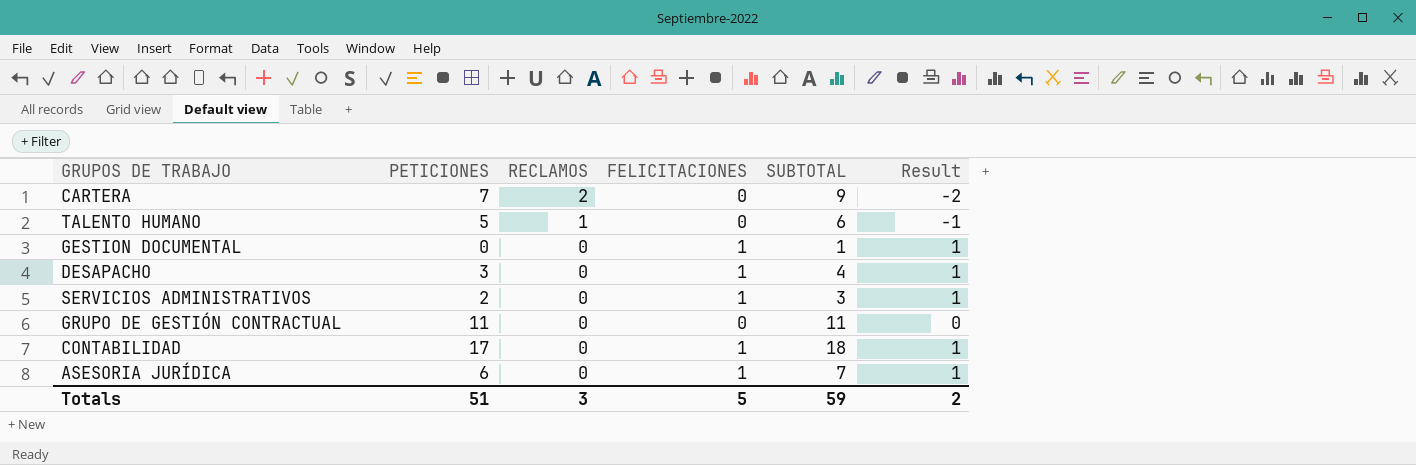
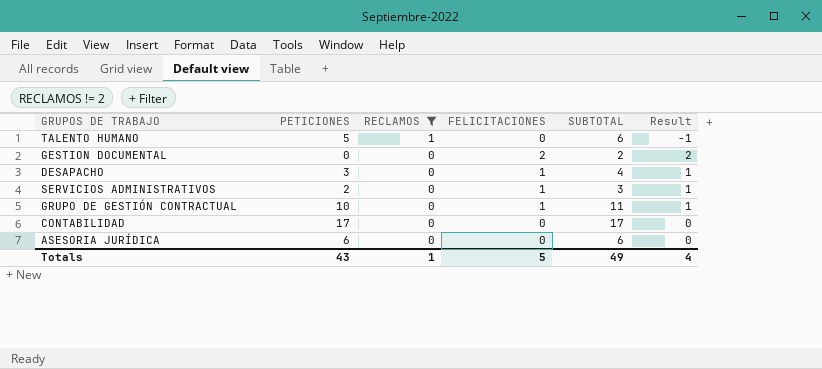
filter: none -> RECLAMOS != 2
GESTION DOCUMENTAL | FELICITACIONES: 1 -> 2
GESTION DOCUMENTAL | SUBTOTAL: 1 -> 2
GESTION DOCUMENTAL | Result: 1 -> 2
GRUPO DE GESTIÓN CONTRACTUAL | PETICIONES: 11 -> 10
GRUPO DE GESTIÓN CONTRACTUAL | FELICITACIONES: 0 -> 1
GRUPO DE GESTIÓN CONTRACTUAL | Result: 0 -> 1
CONTABILIDAD | FELICITACIONES: 1 -> 0
CONTABILIDAD | SUBTOTAL: 18 -> 17
CONTABILIDAD | Result: 1 -> 0
ASESORIA JURÍDICA | FELICITACIONES: 1 -> 0
ASESORIA JURÍDICA | SUBTOTAL: 7 -> 6
ASESORIA JURÍDICA | Result: 1 -> 0
Totals | PETICIONES: 51 -> 43
Totals | RECLAMOS: 3 -> 1
Totals | SUBTOTAL: 59 -> 49
Totals | Result: 2 -> 4

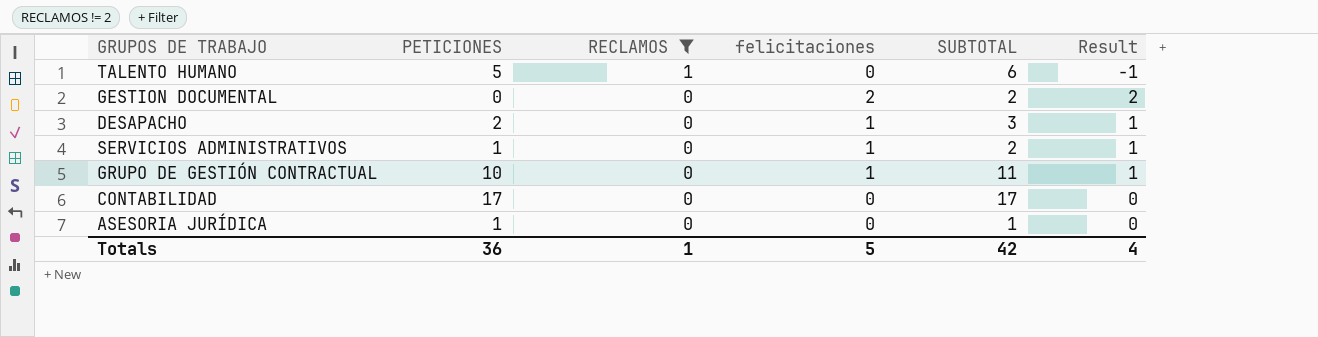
column name: FELICITACIONES -> felicitaciones
DESAPACHO | PETICIONES: 3 -> 2
DESAPACHO | SUBTOTAL: 4 -> 3
SERVICIOS ADMINISTRATIVOS | PETICIONES: 2 -> 1
SERVICIOS ADMINISTRATIVOS | SUBTOTAL: 3 -> 2
ASESORIA JURÍDICA | PETICIONES: 6 -> 1
ASESORIA JURÍDICA | SUBTOTAL: 6 -> 1
Totals | PETICIONES: 43 -> 36
Totals | SUBTOTAL: 49 -> 42

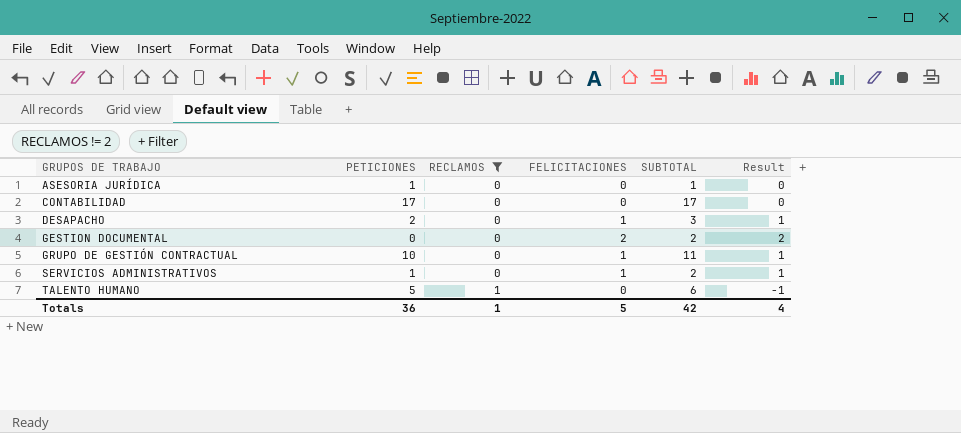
row order: RECLAMOS descending -> GRUPOS DE TRABAJO ascending
column name: felicitaciones -> FELICITACIONES

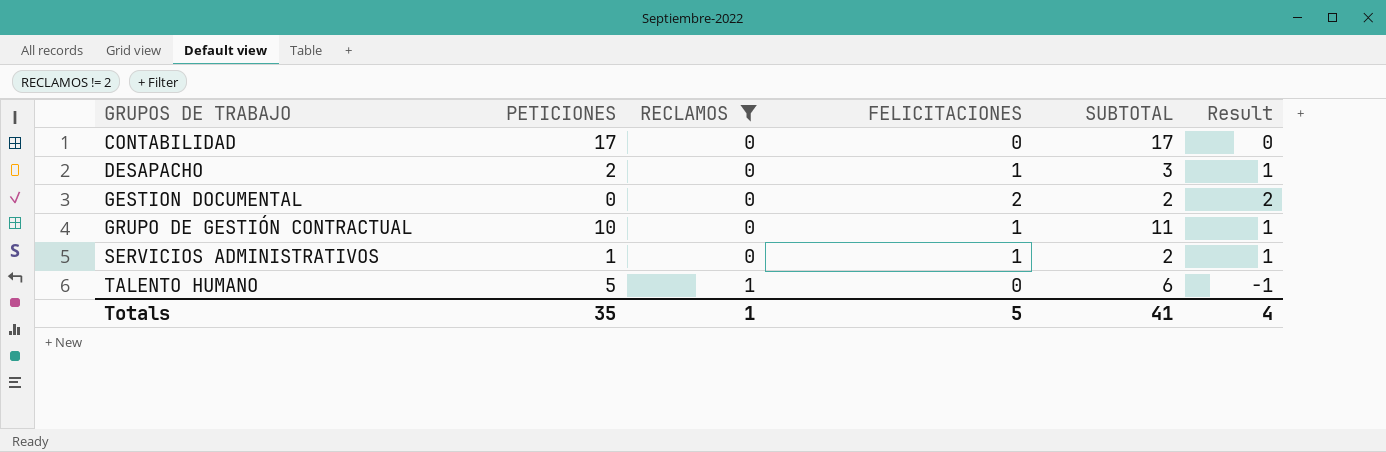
row ASESORIA JURÍDICA: 1 | 0 | 0 | 1 | 0 -> none
Totals | PETICIONES: 36 -> 35
Totals | SUBTOTAL: 42 -> 41

